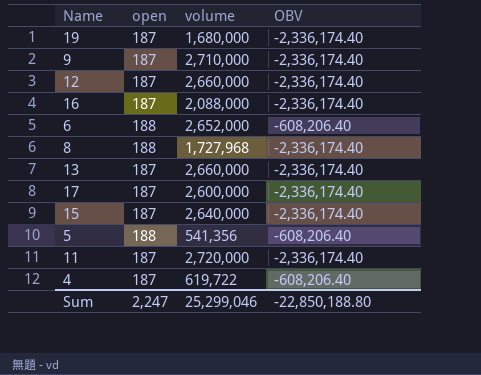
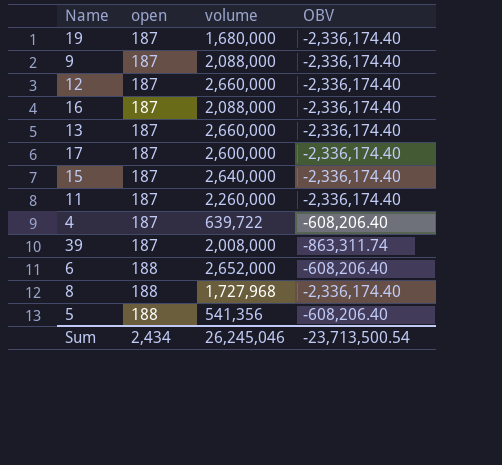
row order: none -> open ascending
9 | volume: 2,710,000 -> 2,088,000
11 | volume: 2,720,000 -> 2,260,000
4 | volume: 619,722 -> 639,722
row 39: none -> 187 | 2,008,000 | -863,311.74
Sum | open: 2,247 -> 2,434
Sum | volume: 25,299,046 -> 26,245,046
Sum | OBV: -22,850,188.80 -> -23,713,500.54

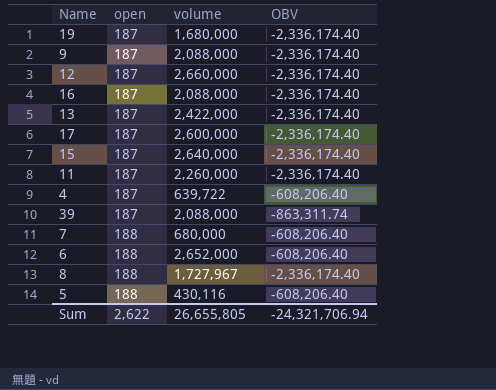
13 | volume: 2,660,000 -> 2,422,000
39 | volume: 2,008,000 -> 2,088,000
row 7: none -> 188 | 680,000 | -608,206.40
8 | volume: 1,727,968 -> 1,727,967
5 | volume: 541,356 -> 430,116
Sum | open: 2,434 -> 2,622
Sum | volume: 26,245,046 -> 26,655,805
Sum | OBV: -23,713,500.54 -> -24,321,706.94

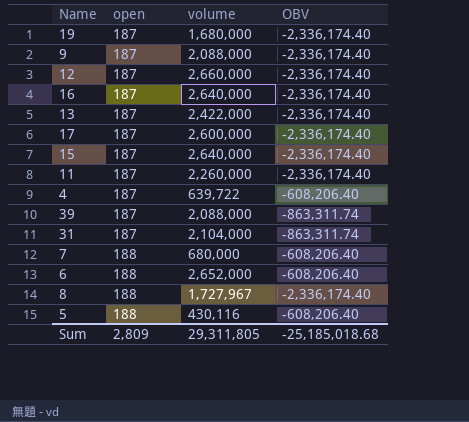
16 | volume: 2,088,000 -> 2,640,000
row 31: none -> 187 | 2,104,000 | -863,311.74
Sum | open: 2,622 -> 2,809
Sum | volume: 26,655,805 -> 29,311,805
Sum | OBV: -24,321,706.94 -> -25,185,018.68

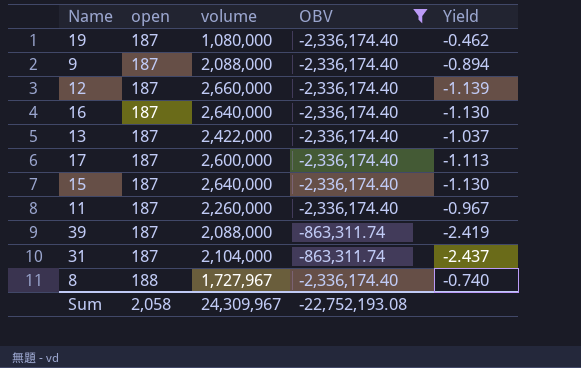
filter: none -> OBV != -608,206.40
column Yield | formula: none -> [volume] / [OBV]
19 | volume: 1,680,000 -> 1,080,000
Sum | open: 2,809 -> 2,058
Sum | volume: 29,311,805 -> 24,309,967
Sum | OBV: -25,185,018.68 -> -22,752,193.08

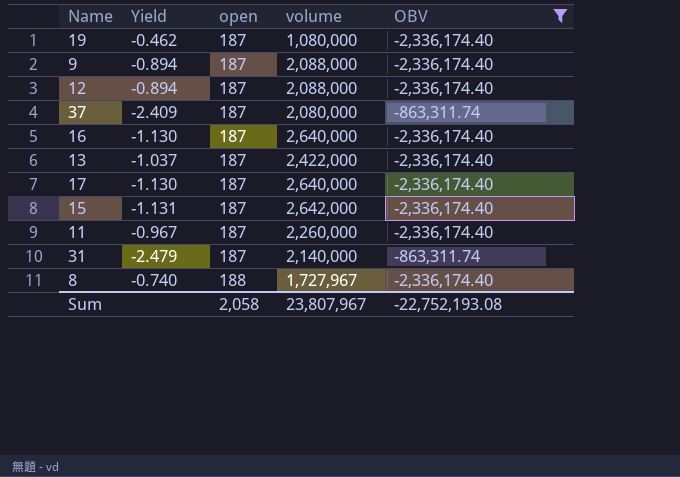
column Yield | position: 5 -> 2
row 39: 187 | 2,088,000 | -863,311.74 | -2.419 -> none
12 | Yield: -1.139 -> -0.894
12 | volume: 2,660,000 -> 2,088,000
row 37: none -> -2.409 | 187 | 2,080,000 | -863,311.74
17 | Yield: -1.113 -> -1.130
17 | volume: 2,600,000 -> 2,640,000
15 | Yield: -1.130 -> -1.131
15 | volume: 2,640,000 -> 2,642,000
31 | Yield: -2.437 -> -2.479
31 | volume: 2,104,000 -> 2,140,000
Sum | volume: 24,309,967 -> 23,807,967

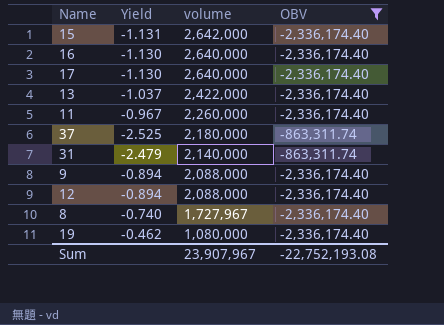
row order: open ascending -> volume descending
column open | position: 3 -> none
37 | Yield: -2.409 -> -2.525
37 | volume: 2,080,000 -> 2,180,000
Sum | volume: 23,807,967 -> 23,907,967

